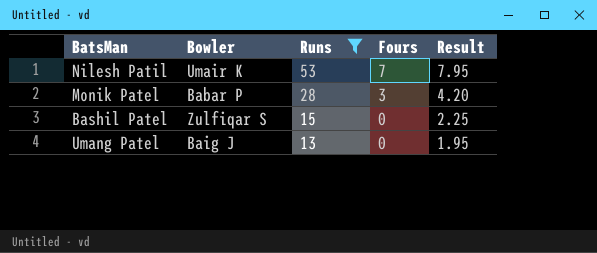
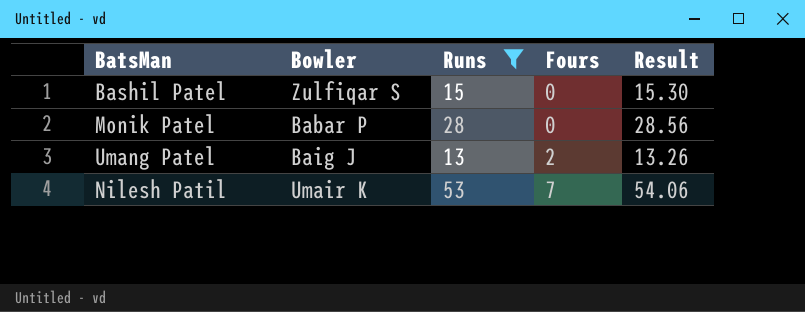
row order: Runs descending -> Fours ascending
column Result | formula: [Runs] * 0.15 -> [Runs] * 1.02
Monik Patel | Fours: 3 -> 0
Umang Patel | Fours: 0 -> 2

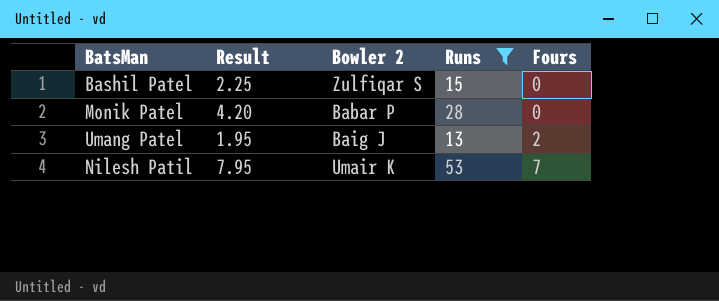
column Result | formula: [Runs] * 1.02 -> [Runs] * 0.15
column Result | position: 5 -> 2
column name: Bowler -> Bowler 2

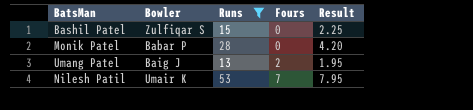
column name: Bowler 2 -> Bowler
column Result | position: 2 -> 5

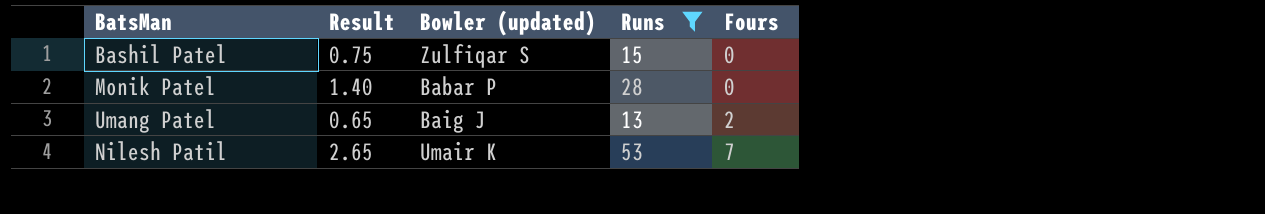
column Result | formula: [Runs] * 0.15 -> [Runs] * 0.05
column Result | position: 5 -> 2
column name: Bowler -> Bowler (updated)

